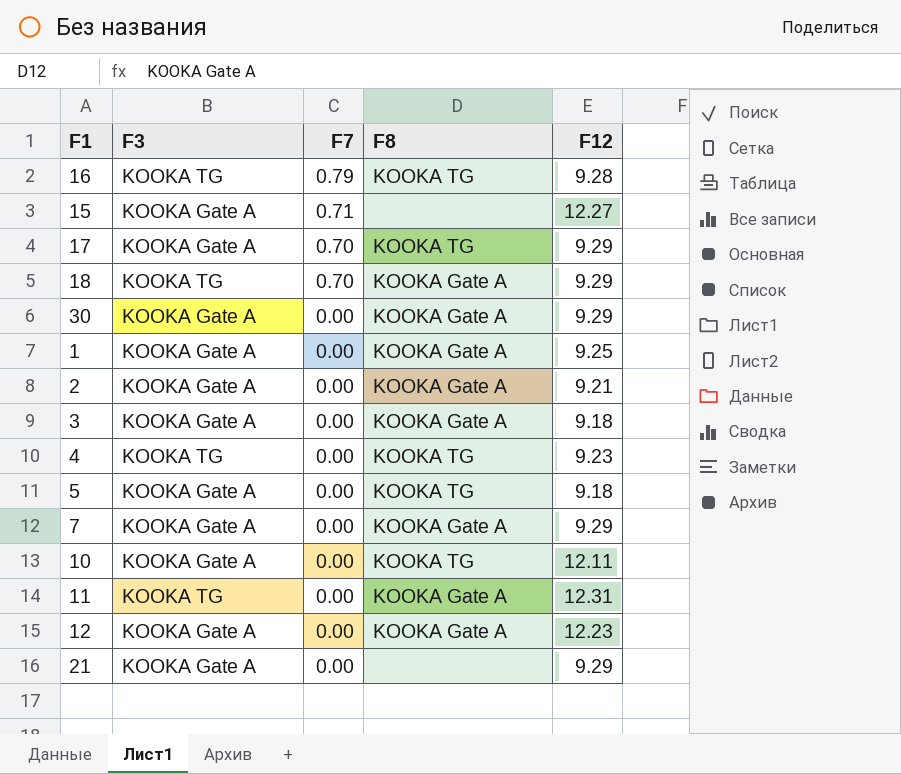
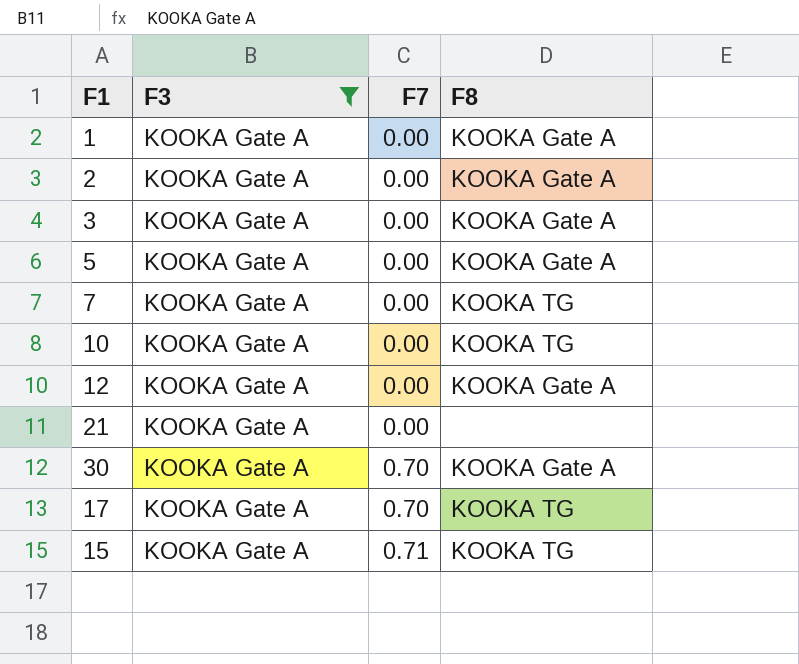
filter: none -> F3 = KOOKA Gate A
row order: F7 descending -> F7 ascending
column F12 | position: 5 -> none
5 | F8: KOOKA TG -> KOOKA Gate A
7 | F8: KOOKA Gate A -> KOOKA TG
30 | F7: 0.00 -> 0.70
15 | F8: none -> KOOKA TG

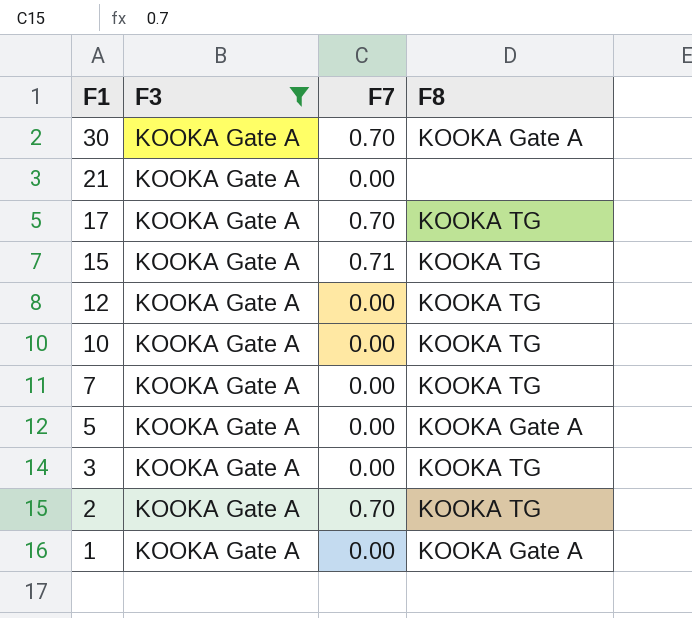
row order: F7 ascending -> F1 descending
12 | F8: KOOKA Gate A -> KOOKA TG
3 | F8: KOOKA Gate A -> KOOKA TG
2 | F7: 0.00 -> 0.70
2 | F8: KOOKA Gate A -> KOOKA TG

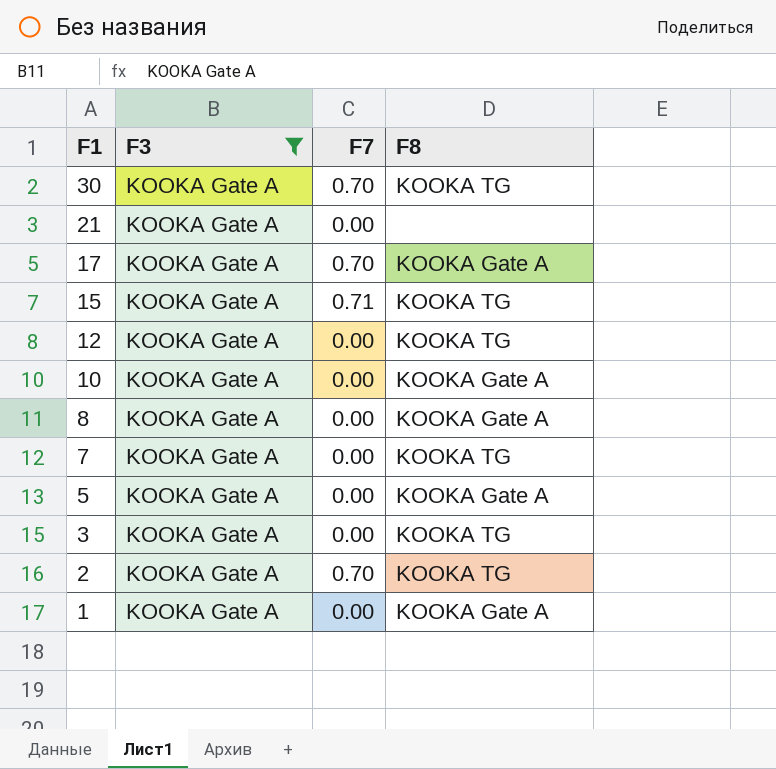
30 | F8: KOOKA Gate A -> KOOKA TG
17 | F8: KOOKA TG -> KOOKA Gate A
10 | F8: KOOKA TG -> KOOKA Gate A
row 8: none -> KOOKA Gate A | 0.00 | KOOKA Gate A

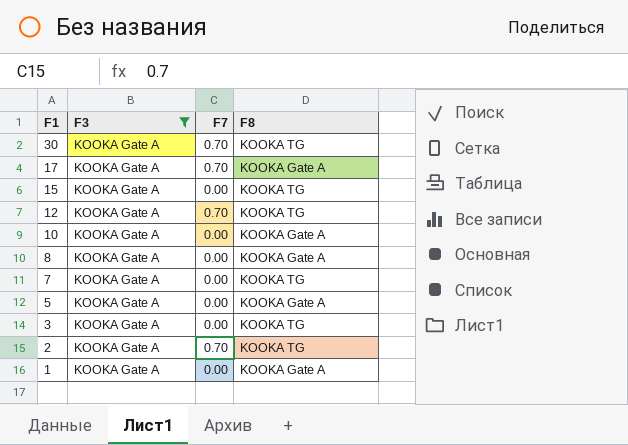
row 21: KOOKA Gate A | 0.00 | none -> none
15 | F7: 0.71 -> 0.00
12 | F7: 0.00 -> 0.70

